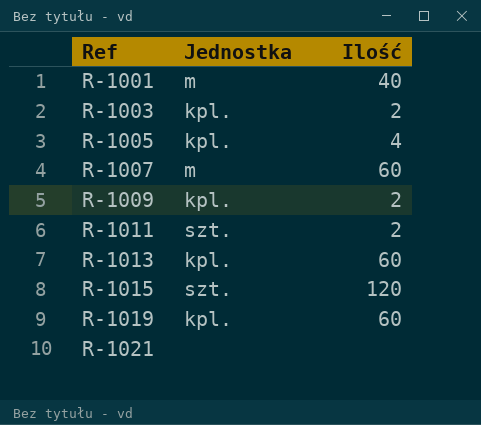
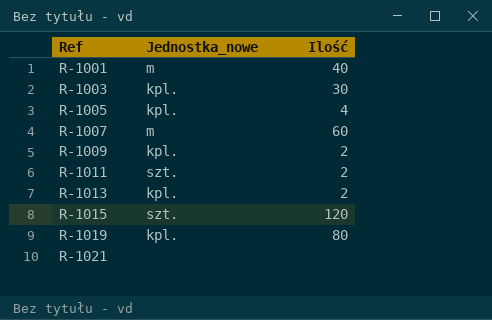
column name: Jednostka -> Jednostka_nowe
R-1003 | Ilość: 2 -> 30
R-1013 | Ilość: 60 -> 2
R-1019 | Ilość: 60 -> 80

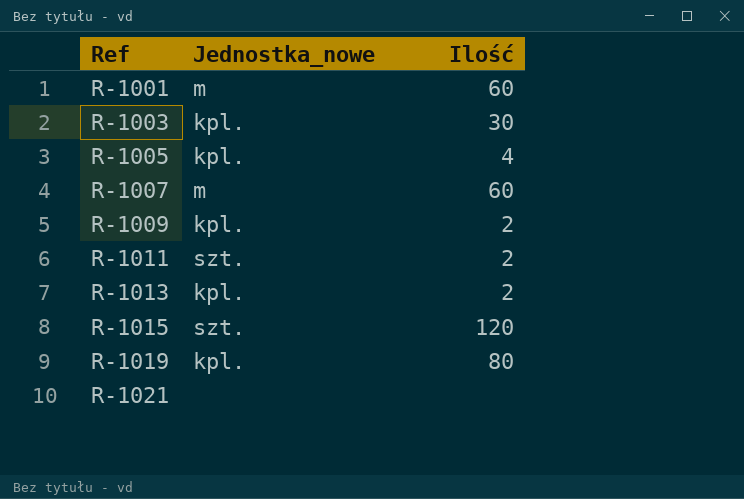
R-1001 | Ilość: 40 -> 60

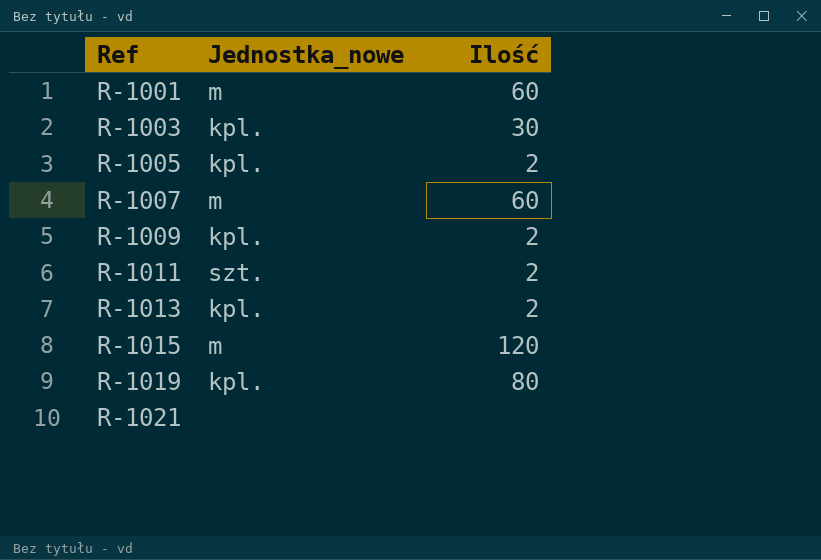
R-1005 | Ilość: 4 -> 2
R-1015 | Jednostka_nowe: szt. -> m

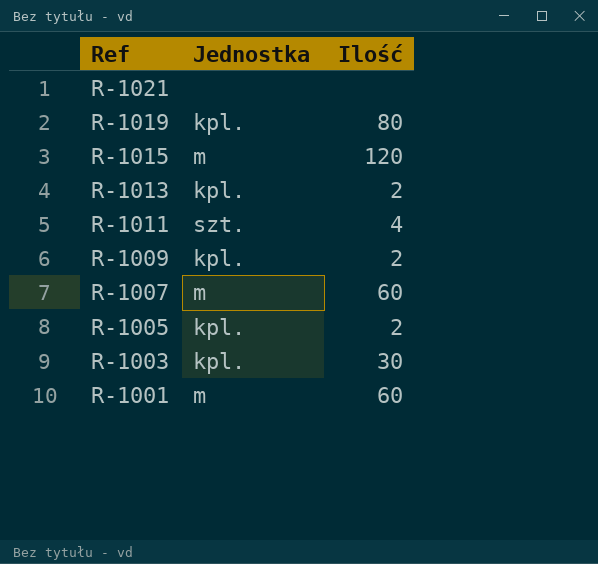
row order: Ref ascending -> Ref descending
column name: Jednostka_nowe -> Jednostka
R-1011 | Ilość: 2 -> 4

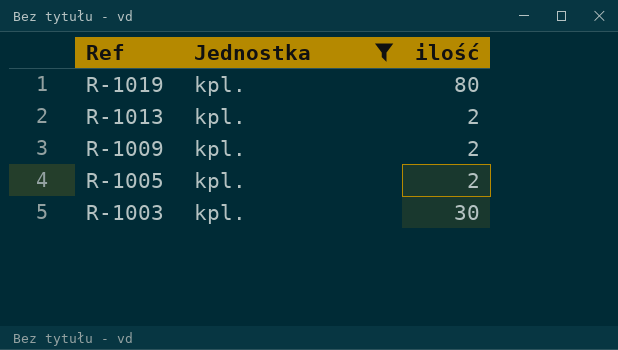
filter: none -> Jednostka = kpl.
column name: Ilość -> ilość

